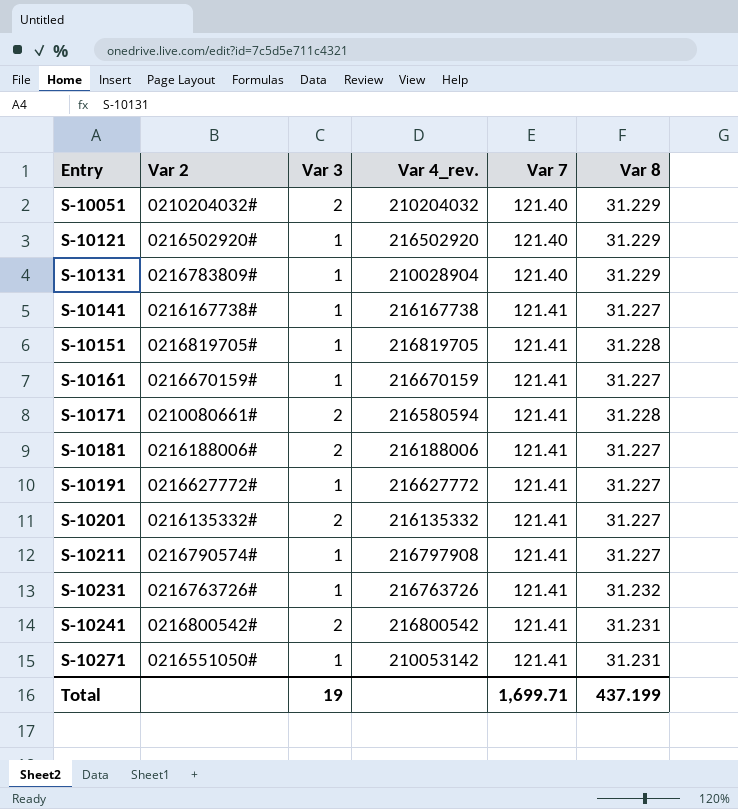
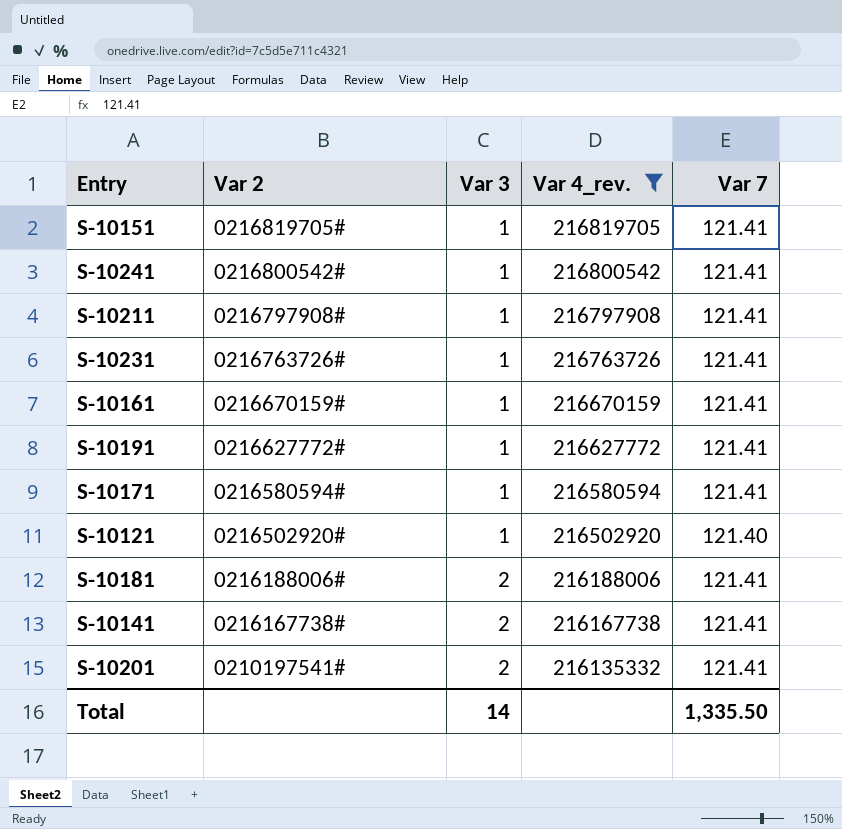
filter: none -> Var 4_rev. >= 216135332
row order: Entry ascending -> Var 2 descending
column Var 8 | position: 6 -> none
S-10241 | Var 3: 2 -> 1
S-10211 | Var 2: 0216790574# -> 0216797908#
S-10171 | Var 2: 0210080661# -> 0216580594#
S-10171 | Var 3: 2 -> 1
S-10141 | Var 3: 1 -> 2
S-10201 | Var 2: 0216135332# -> 0210197541#
Total | Var 3: 19 -> 14
Total | Var 7: 1,699.71 -> 1,335.50

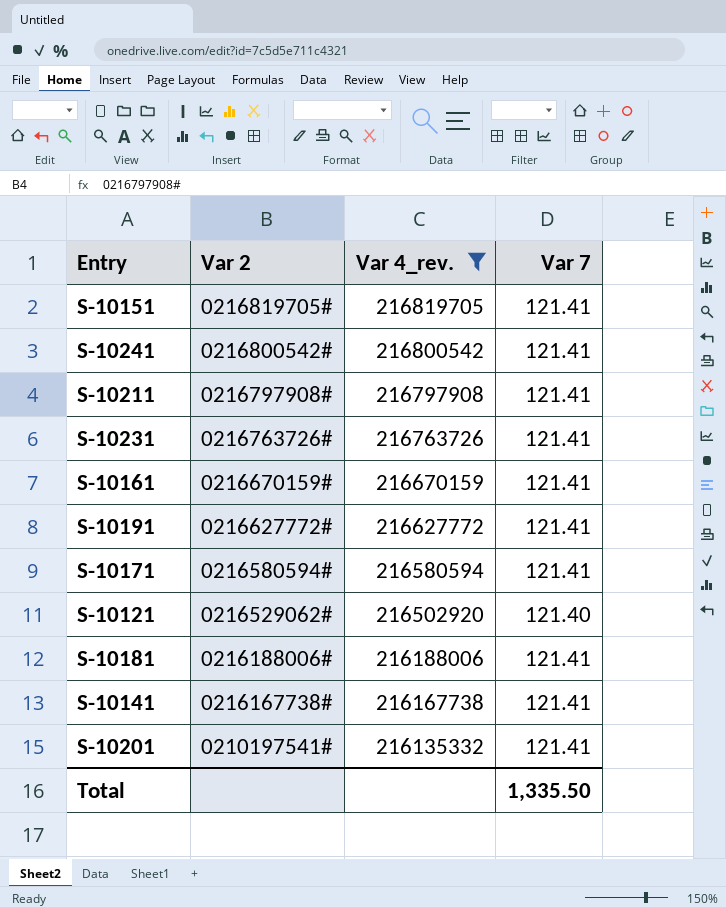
column Var 3 | position: 3 -> none
S-10121 | Var 2: 0216502920# -> 0216529062#

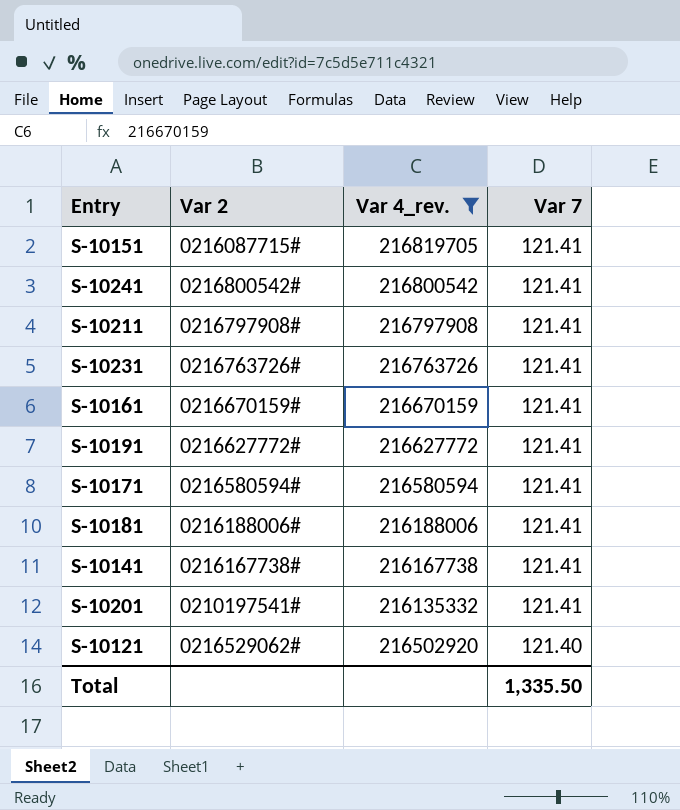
row order: Var 2 descending -> Var 7 descending
S-10151 | Var 2: 0216819705# -> 0216087715#

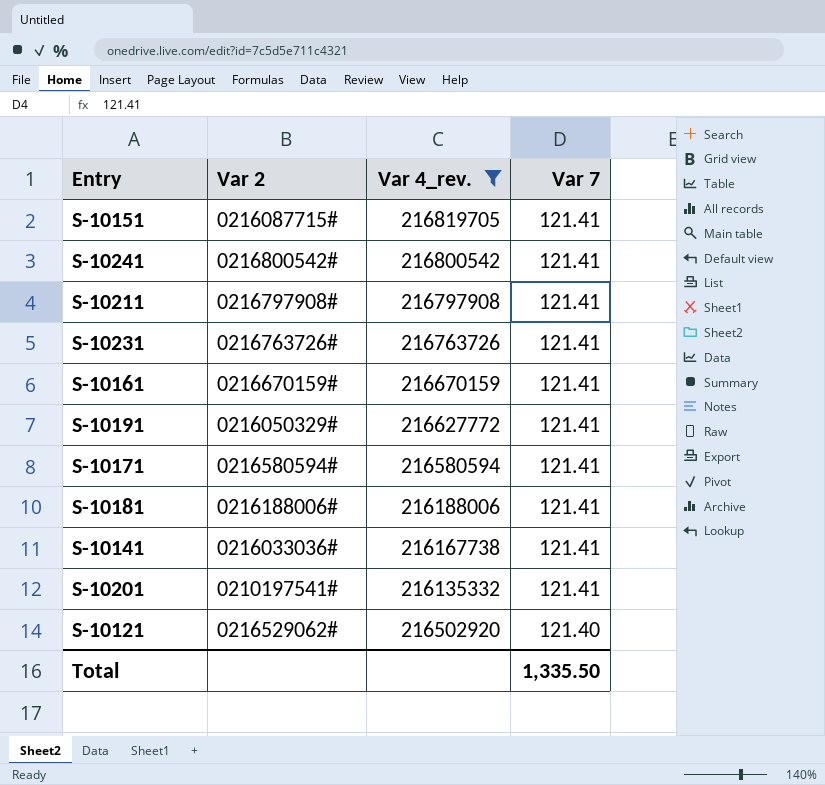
S-10191 | Var 2: 0216627772# -> 0216050329#
S-10141 | Var 2: 0216167738# -> 0216033036#

